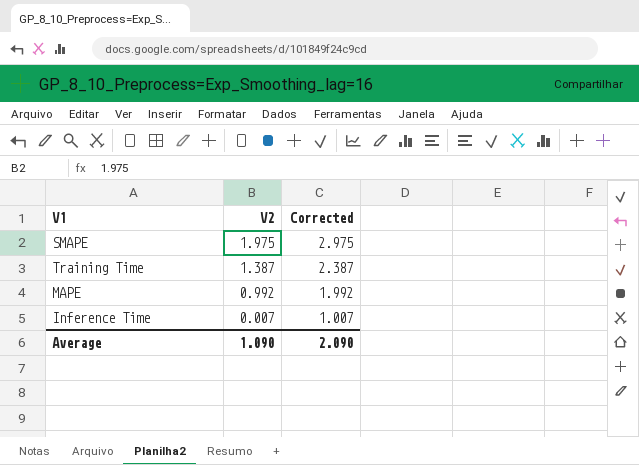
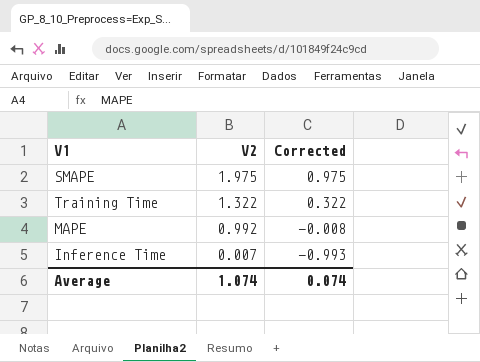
column Corrected | formula: [V2] + 1 -> [V2] - 1
Training Time | V2: 1.387 -> 1.322
Average | V2: 1.090 -> 1.074
Average | Corrected: 2.090 -> 0.074

